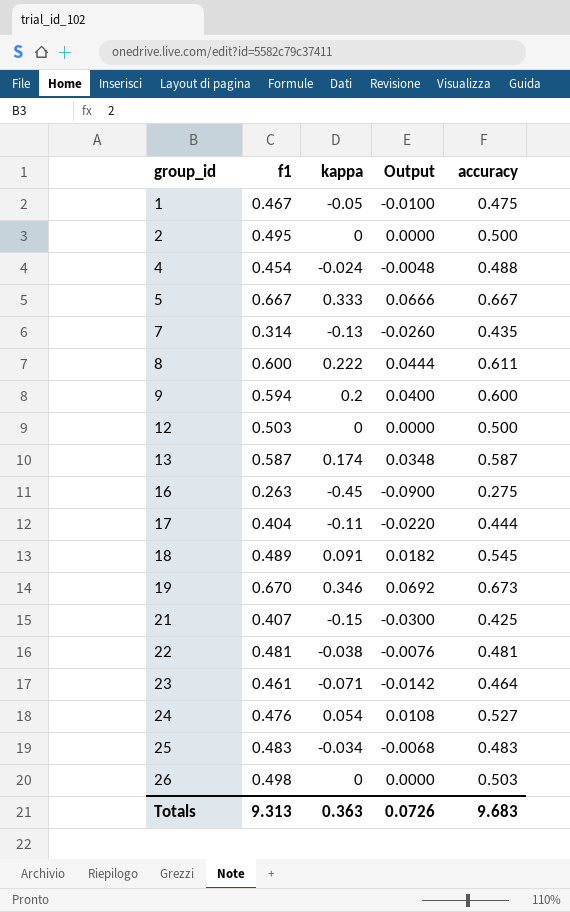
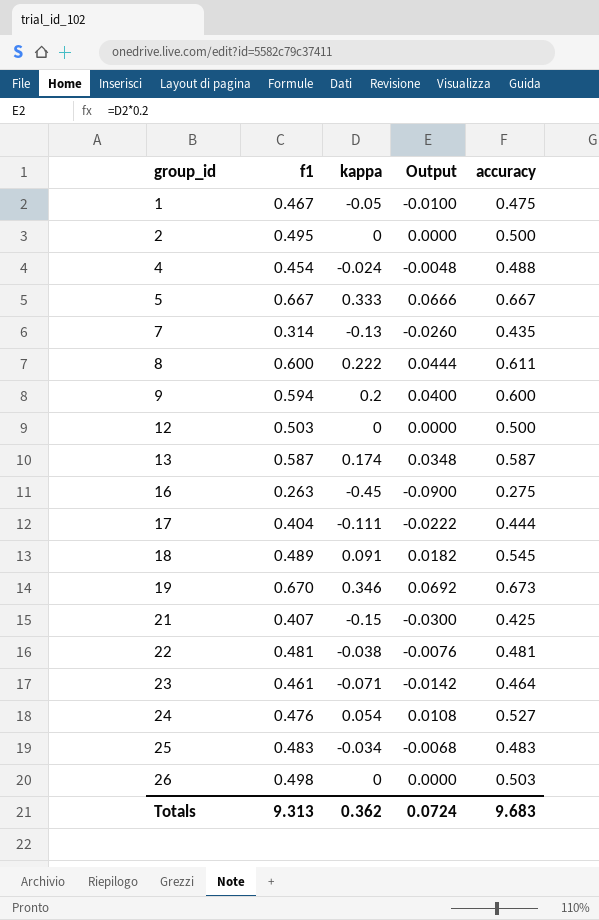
17 | kappa: -0.11 -> -0.111
17 | Output: -0.0220 -> -0.0222
Totals | kappa: 0.363 -> 0.362
Totals | Output: 0.0726 -> 0.0724

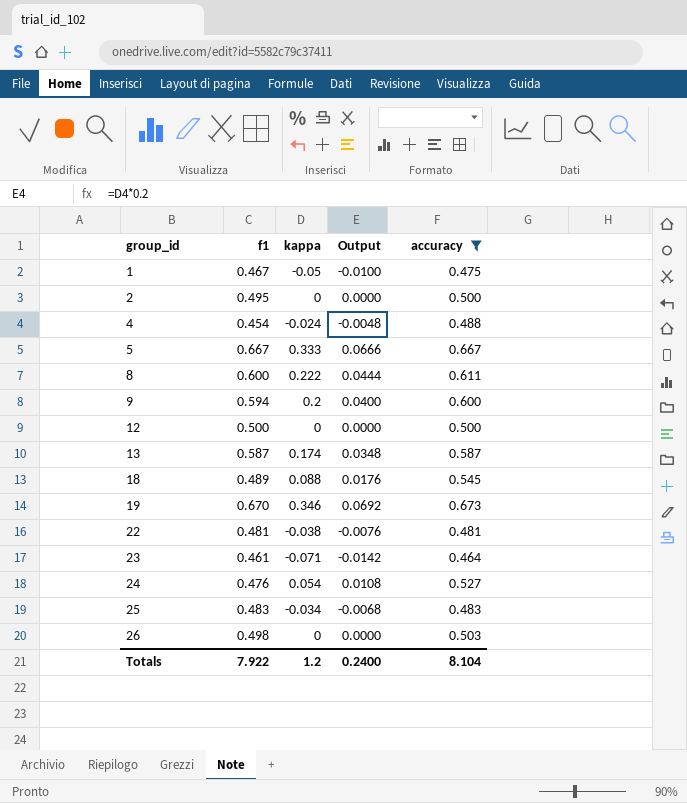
filter: none -> accuracy >= 0.464
12 | f1: 0.503 -> 0.500
18 | kappa: 0.091 -> 0.088
18 | Output: 0.0182 -> 0.0176
Totals | f1: 9.313 -> 7.922
Totals | kappa: 0.362 -> 1.2
Totals | Output: 0.0724 -> 0.2400
Totals | accuracy: 9.683 -> 8.104

